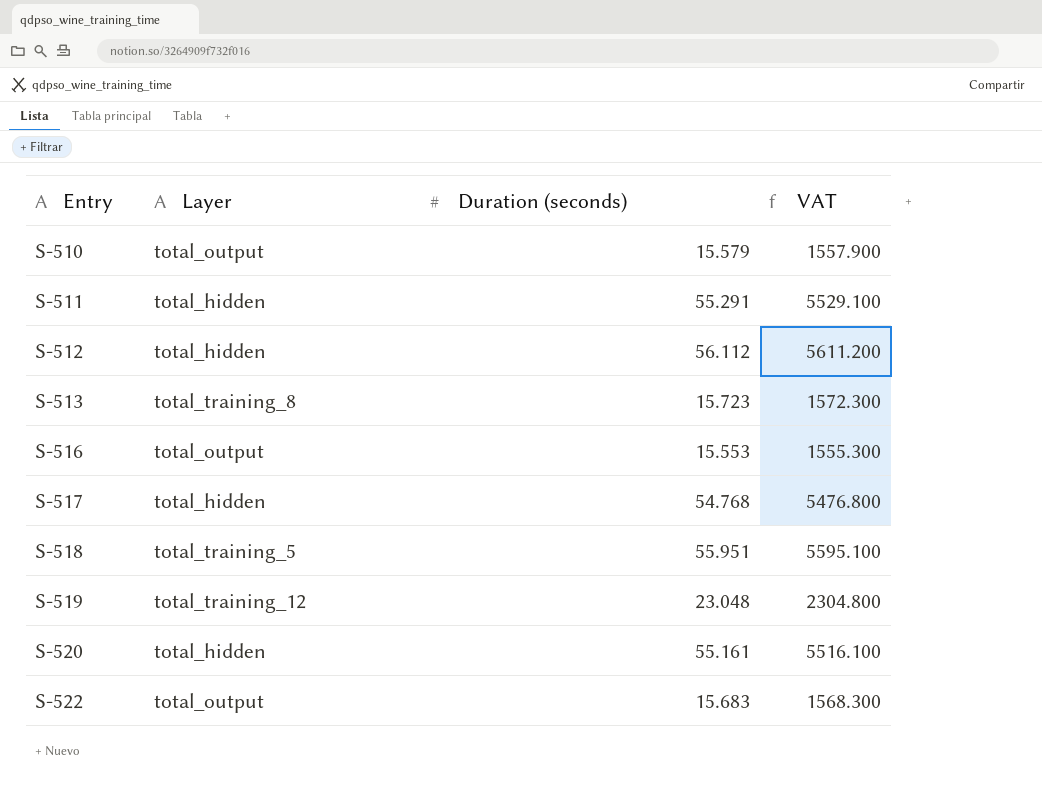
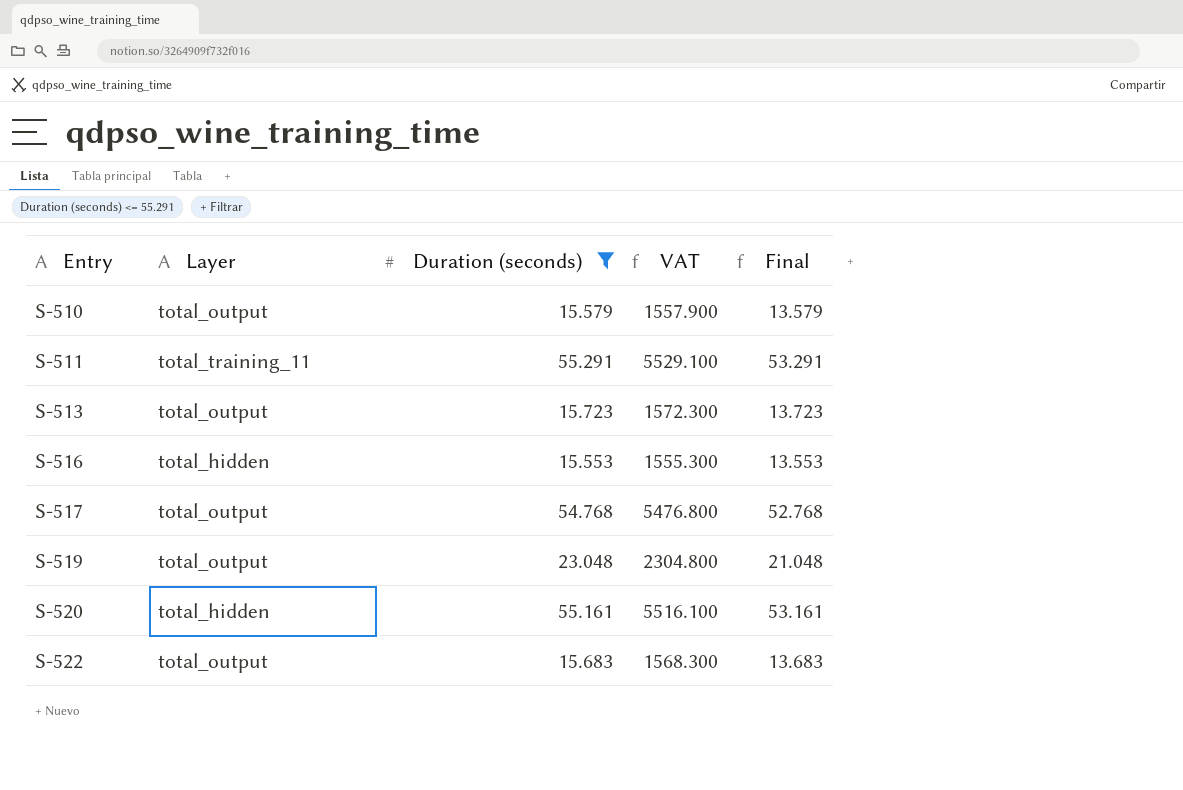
filter: none -> Duration (seconds) <= 55.291
column Final | formula: none -> [Duration (seconds)] - 2
S-511 | Layer: total_hidden -> total_training_11
S-513 | Layer: total_training_8 -> total_output
S-516 | Layer: total_output -> total_hidden
S-517 | Layer: total_hidden -> total_output
S-519 | Layer: total_training_12 -> total_output

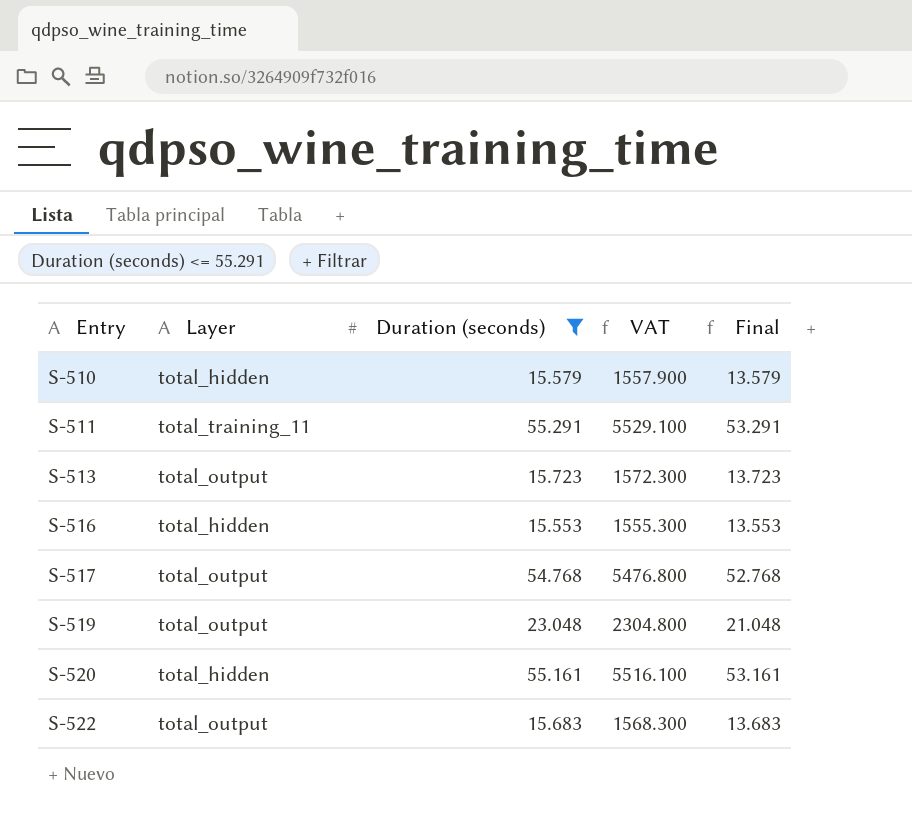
S-510 | Layer: total_output -> total_hidden

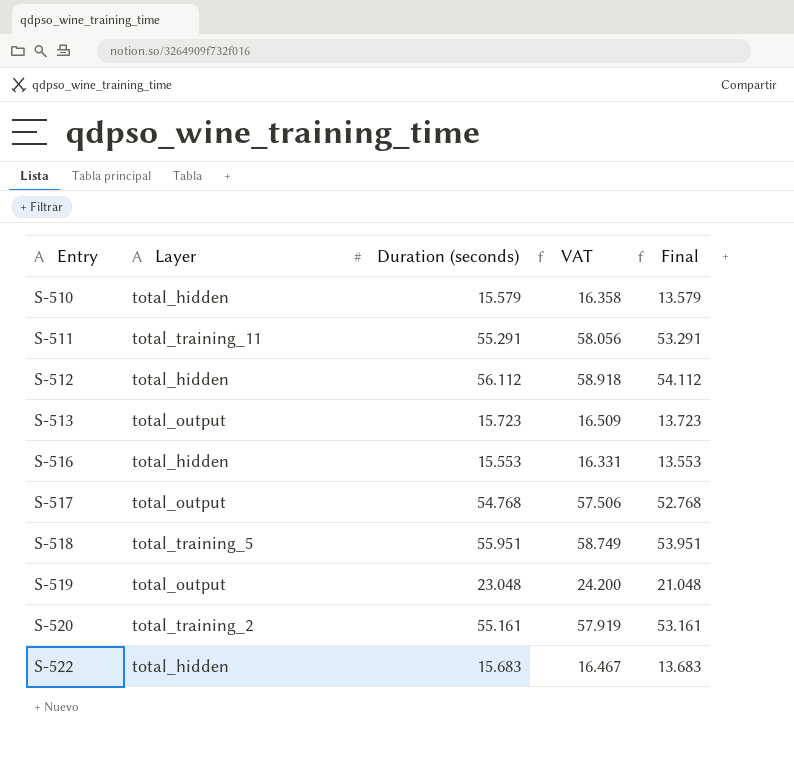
filter: Duration (seconds) <= 55.291 -> none
column VAT | formula: [Duration (seconds)] * 100 -> [Duration (seconds)] * 1.05
S-520 | Layer: total_hidden -> total_training_2
S-522 | Layer: total_output -> total_hidden

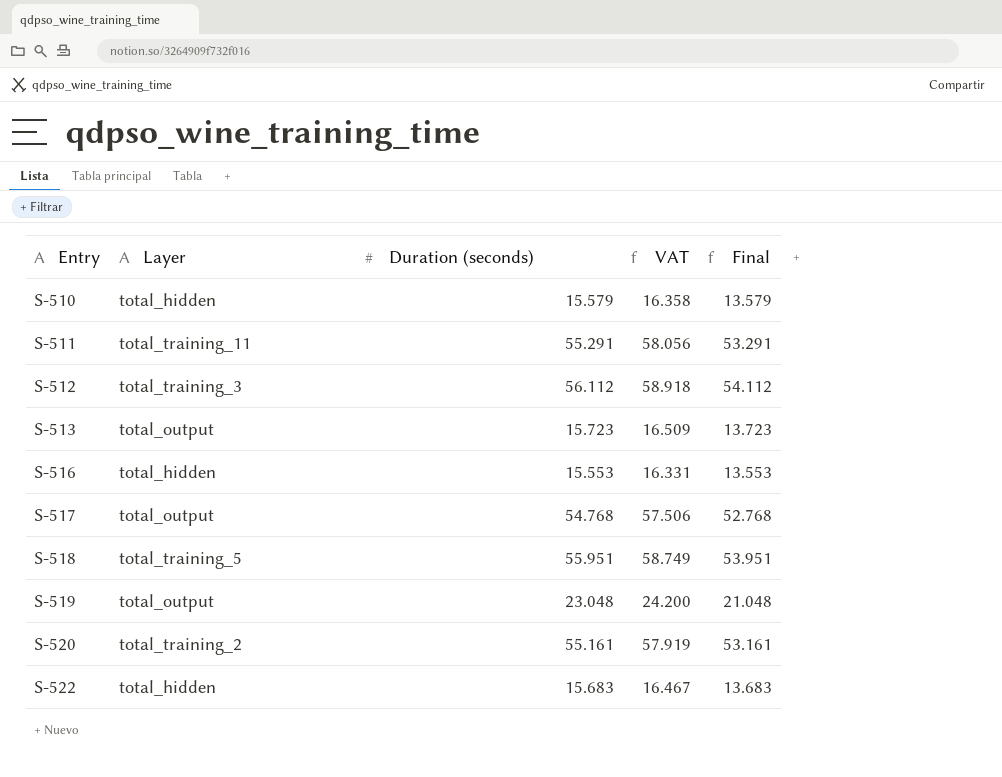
S-512 | Layer: total_hidden -> total_training_3

